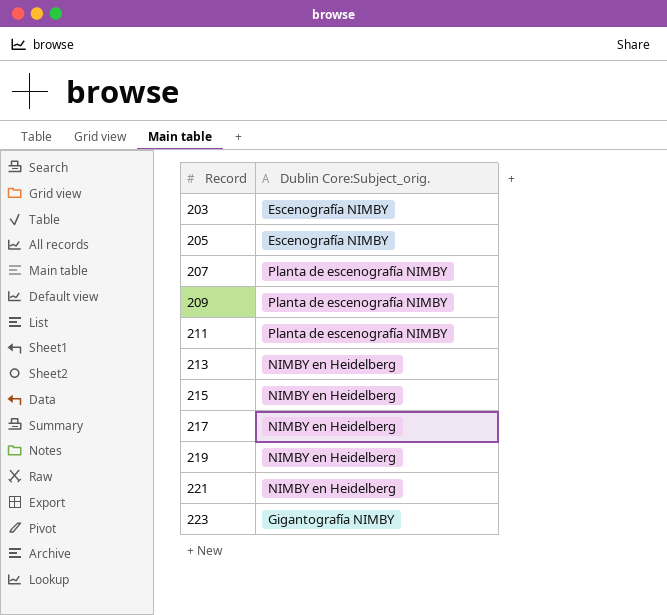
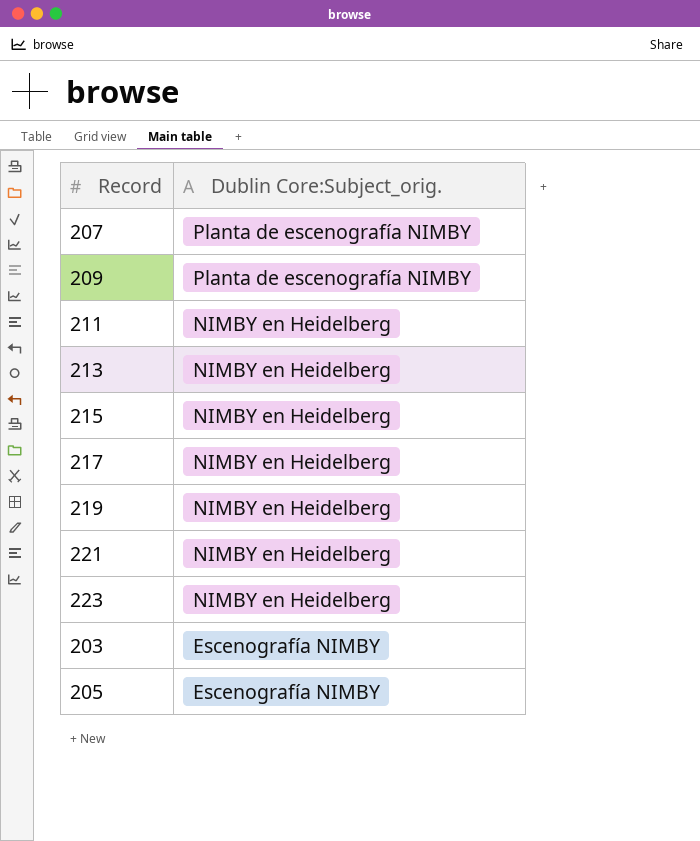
row order: Record ascending -> Dublin Core:Subject_orig. descending
211 | Dublin Core:Subject_orig.: Planta de escenografía NIMBY -> NIMBY en Heidelberg
223 | Dublin Core:Subject_orig.: Gigantografía NIMBY -> NIMBY en Heidelberg

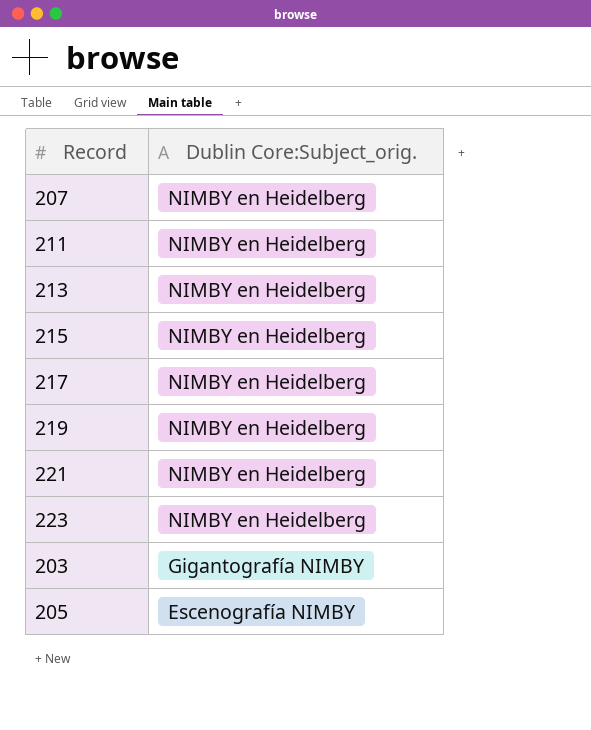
row 209: Planta de escenografía NIMBY -> none
207 | Dublin Core:Subject_orig.: Planta de escenografía NIMBY -> NIMBY en Heidelberg
203 | Dublin Core:Subject_orig.: Escenografía NIMBY -> Gigantografía NIMBY

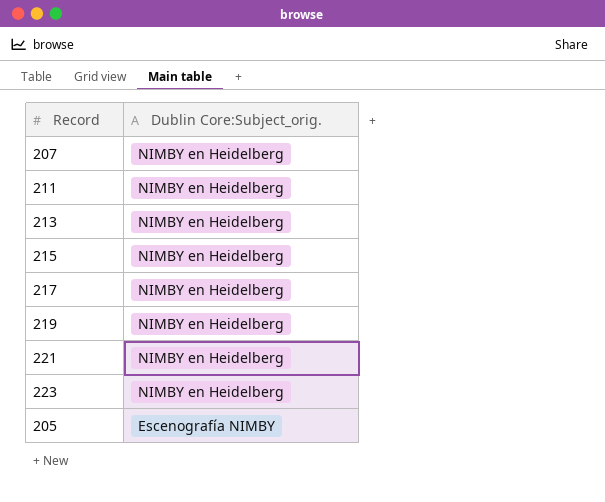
row 203: Gigantografía NIMBY -> none

